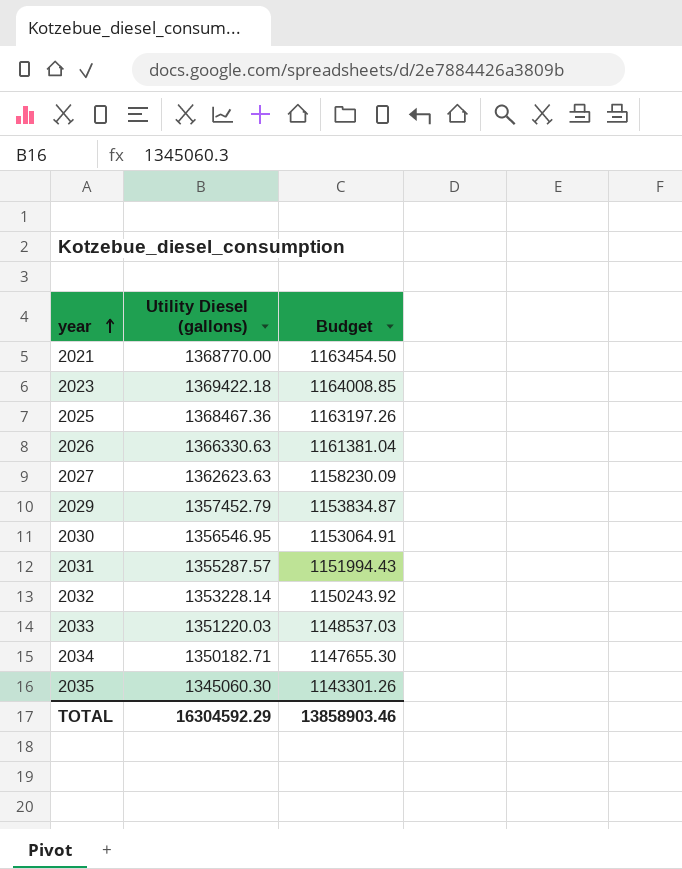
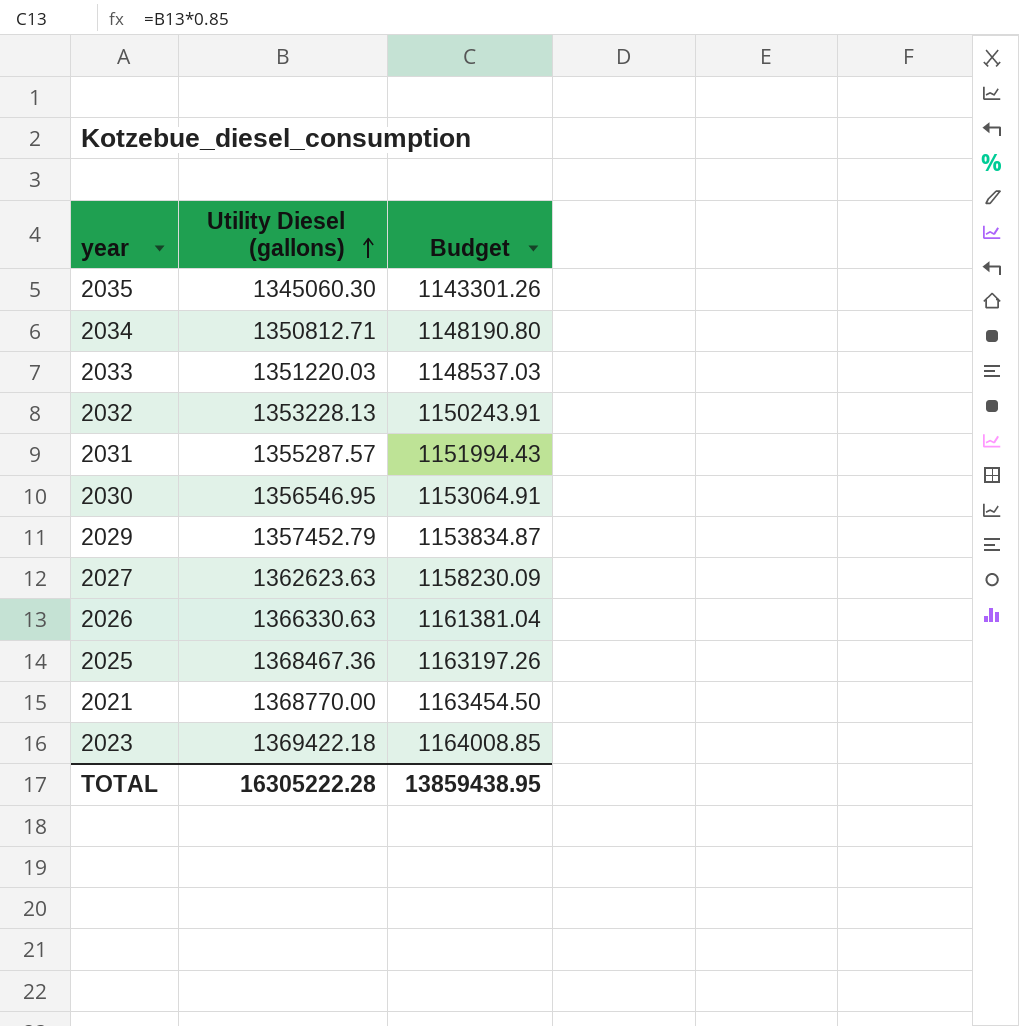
row order: year ascending -> Utility Diesel (gallons) ascending
2034 | Utility Diesel (gallons): 1350182.71 -> 1350812.71
2034 | Budget: 1147655.30 -> 1148190.80
2032 | Utility Diesel (gallons): 1353228.14 -> 1353228.13
2032 | Budget: 1150243.92 -> 1150243.91
TOTAL | Utility Diesel (gallons): 16304592.29 -> 16305222.28
TOTAL | Budget: 13858903.46 -> 13859438.95

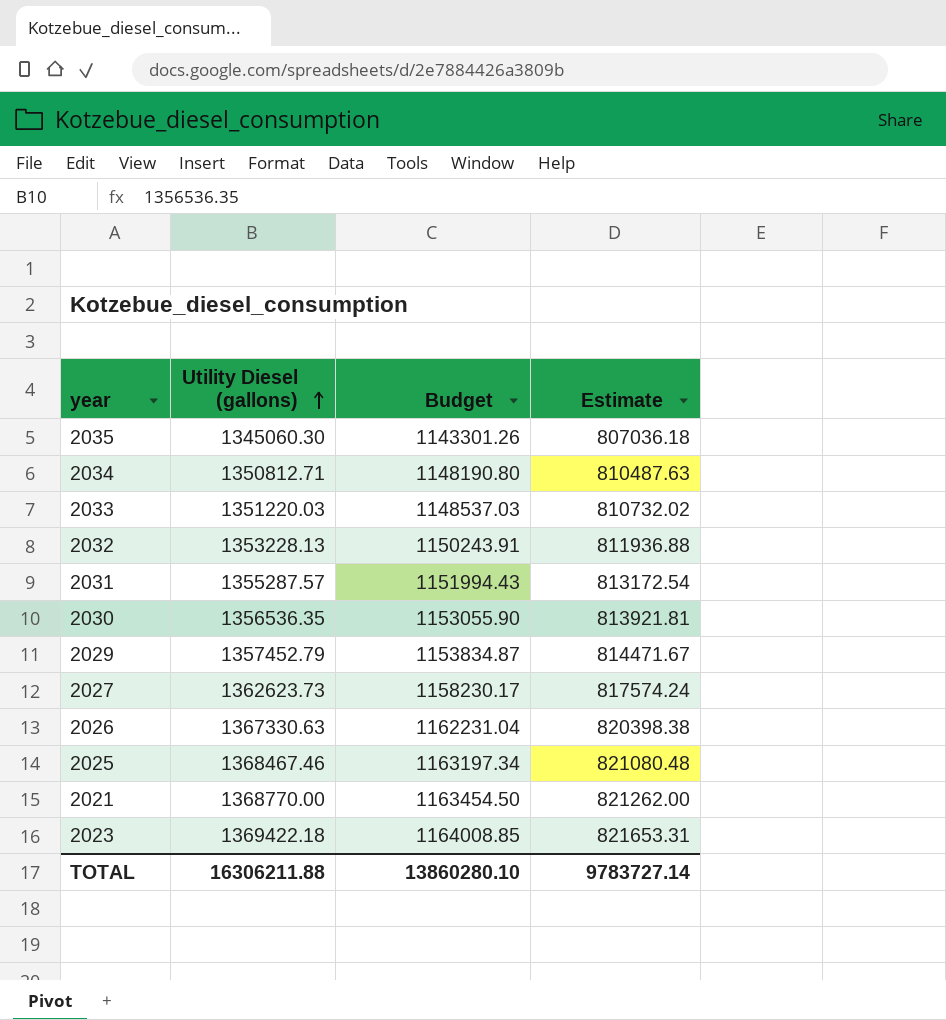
column Estimate | formula: none -> [Utility Diesel (gallons)] * 0.6
2030 | Utility Diesel (gallons): 1356546.95 -> 1356536.35
2030 | Budget: 1153064.91 -> 1153055.90
2027 | Utility Diesel (gallons): 1362623.63 -> 1362623.73
2027 | Budget: 1158230.09 -> 1158230.17
2026 | Utility Diesel (gallons): 1366330.63 -> 1367330.63
2026 | Budget: 1161381.04 -> 1162231.04
2025 | Utility Diesel (gallons): 1368467.36 -> 1368467.46
2025 | Budget: 1163197.26 -> 1163197.34
TOTAL | Utility Diesel (gallons): 16305222.28 -> 16306211.88
TOTAL | Budget: 13859438.95 -> 13860280.10

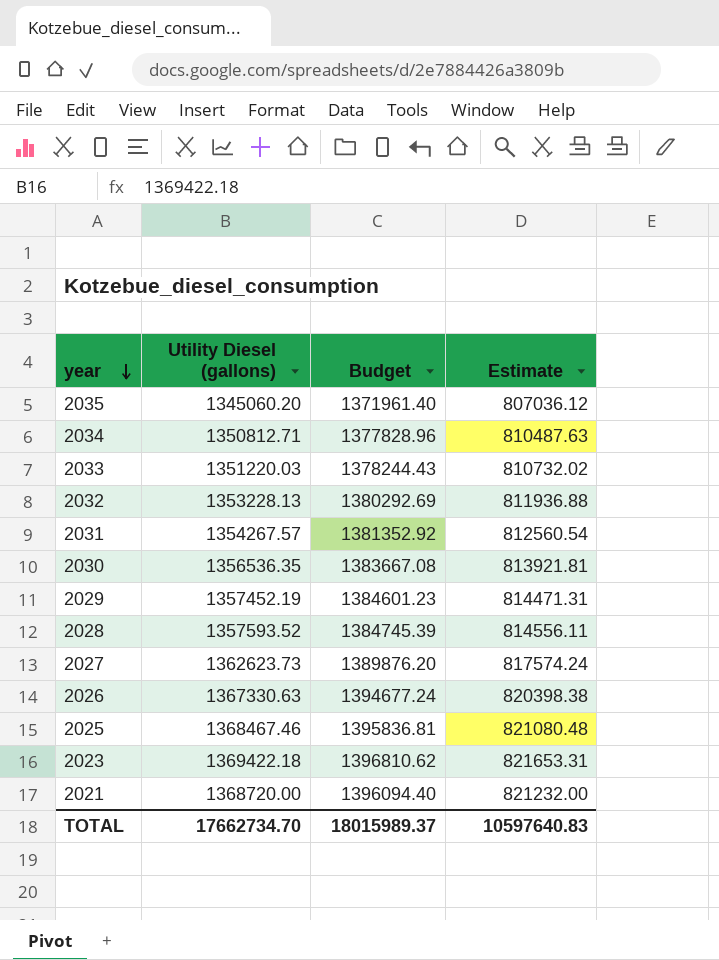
row order: Utility Diesel (gallons) ascending -> year descending
column Budget | formula: [Utility Diesel (gallons)] * 0.85 -> [Utility Diesel (gallons)] * 1.02
2035 | Utility Diesel (gallons): 1345060.30 -> 1345060.20
2035 | Estimate: 807036.18 -> 807036.12
2031 | Utility Diesel (gallons): 1355287.57 -> 1354267.57
2031 | Estimate: 813172.54 -> 812560.54
2029 | Utility Diesel (gallons): 1357452.79 -> 1357452.19
2029 | Estimate: 814471.67 -> 814471.31
row 2028: none -> 1357593.52 | 1384745.39 | 814556.11
2021 | Utility Diesel (gallons): 1368770.00 -> 1368720.00
2021 | Estimate: 821262.00 -> 821232.00
TOTAL | Utility Diesel (gallons): 16306211.88 -> 17662734.70
TOTAL | Budget: 13860280.10 -> 18015989.37
TOTAL | Estimate: 9783727.14 -> 10597640.83

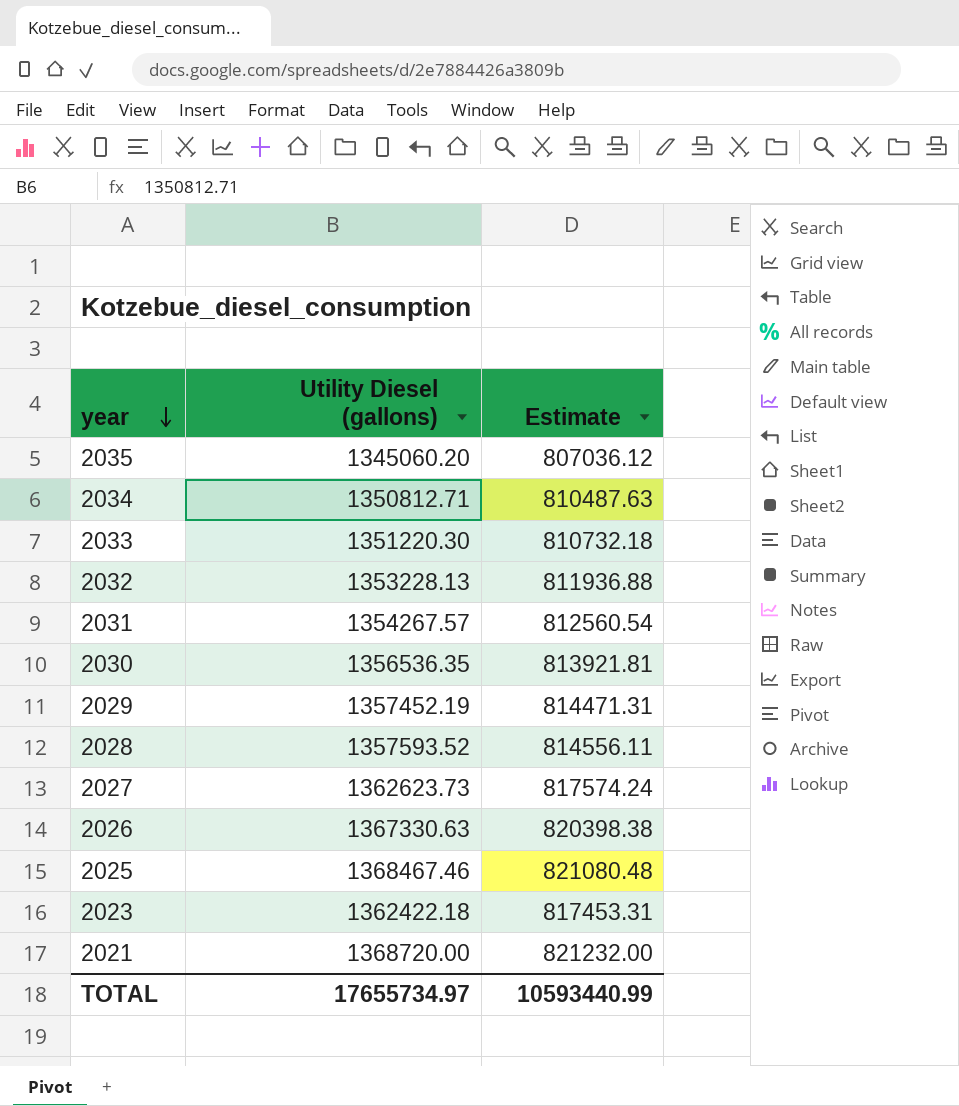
column Budget | formula: [Utility Diesel (gallons)] * 1.02 -> none
2033 | Utility Diesel (gallons): 1351220.03 -> 1351220.30
2033 | Estimate: 810732.02 -> 810732.18
2023 | Utility Diesel (gallons): 1369422.18 -> 1362422.18
2023 | Estimate: 821653.31 -> 817453.31
TOTAL | Utility Diesel (gallons): 17662734.70 -> 17655734.97
TOTAL | Estimate: 10597640.83 -> 10593440.99

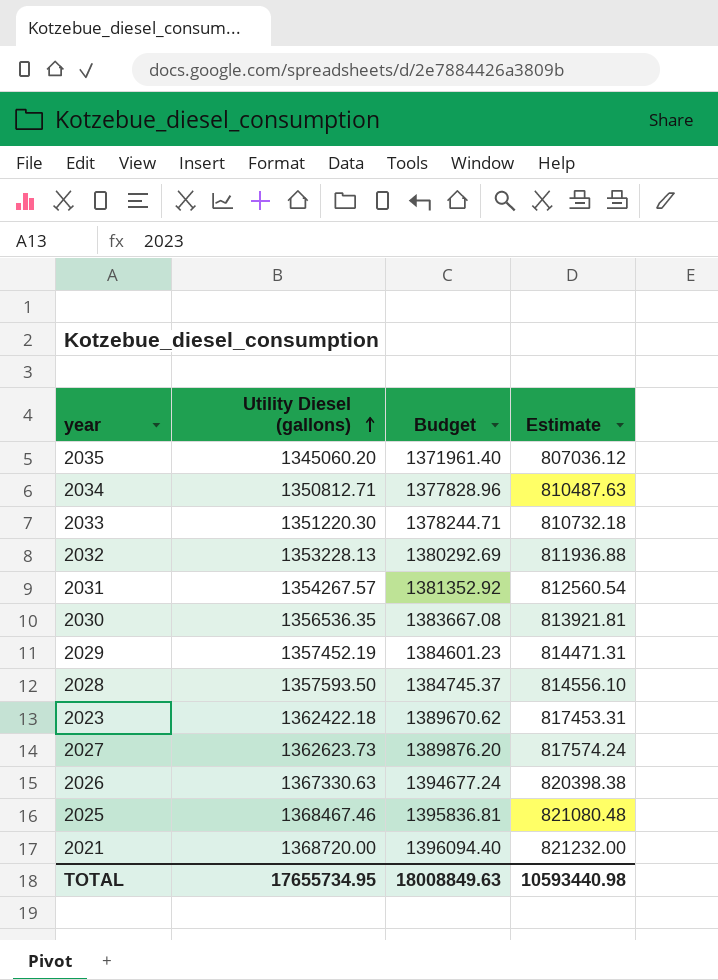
row order: year descending -> Utility Diesel (gallons) ascending
column Budget | formula: none -> [Utility Diesel (gallons)] * 1.02
2028 | Utility Diesel (gallons): 1357593.52 -> 1357593.50
2028 | Estimate: 814556.11 -> 814556.10
TOTAL | Utility Diesel (gallons): 17655734.97 -> 17655734.95
TOTAL | Estimate: 10593440.99 -> 10593440.98

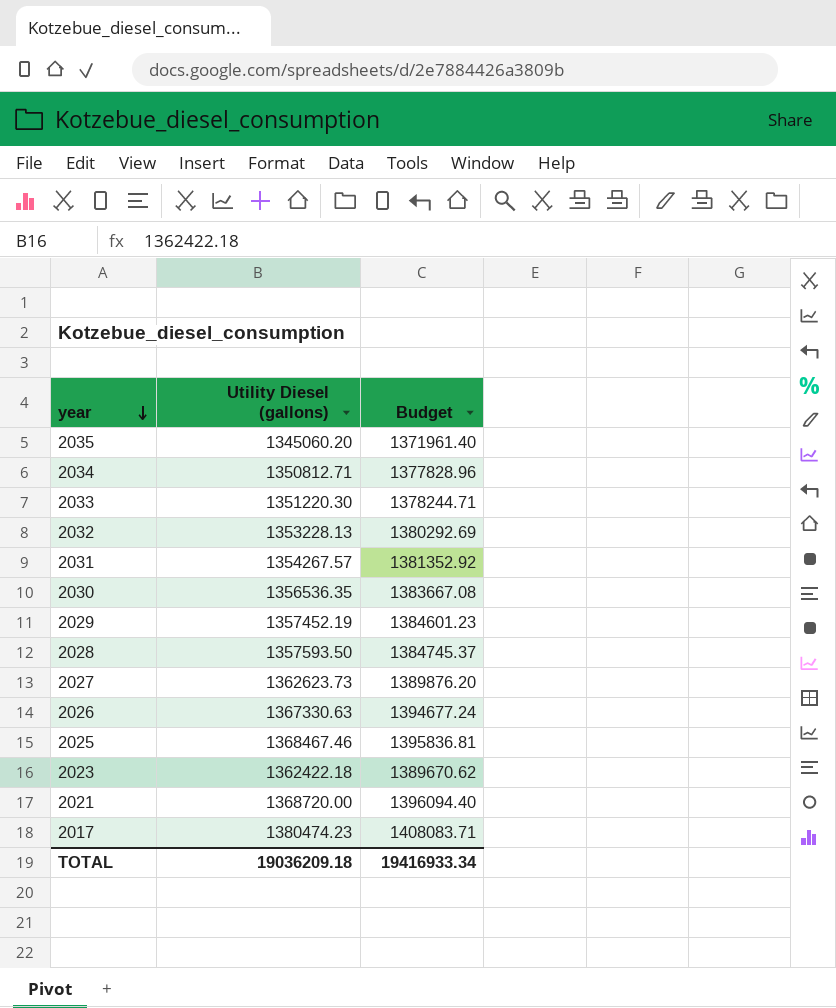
row order: Utility Diesel (gallons) ascending -> year descending
column Estimate | formula: [Utility Diesel (gallons)] * 0.6 -> none
row 2017: none -> 1380474.23 | 1408083.71
TOTAL | Utility Diesel (gallons): 17655734.95 -> 19036209.18
TOTAL | Budget: 18008849.63 -> 19416933.34

